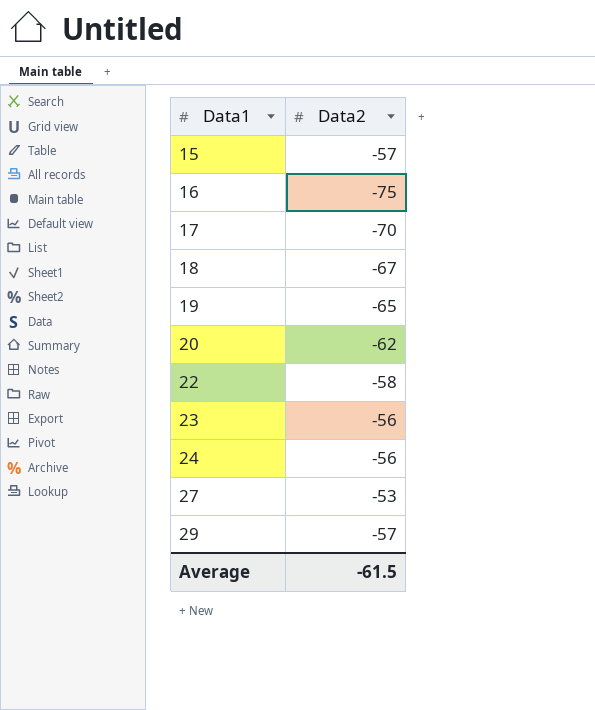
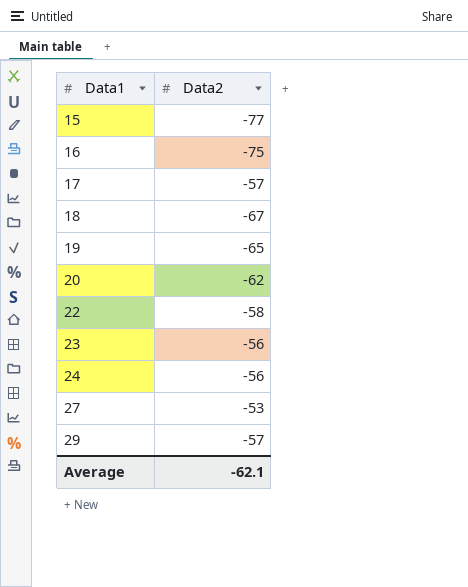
15 | Data2: -57 -> -77
17 | Data2: -70 -> -57
Average | Data2: -61.5 -> -62.1

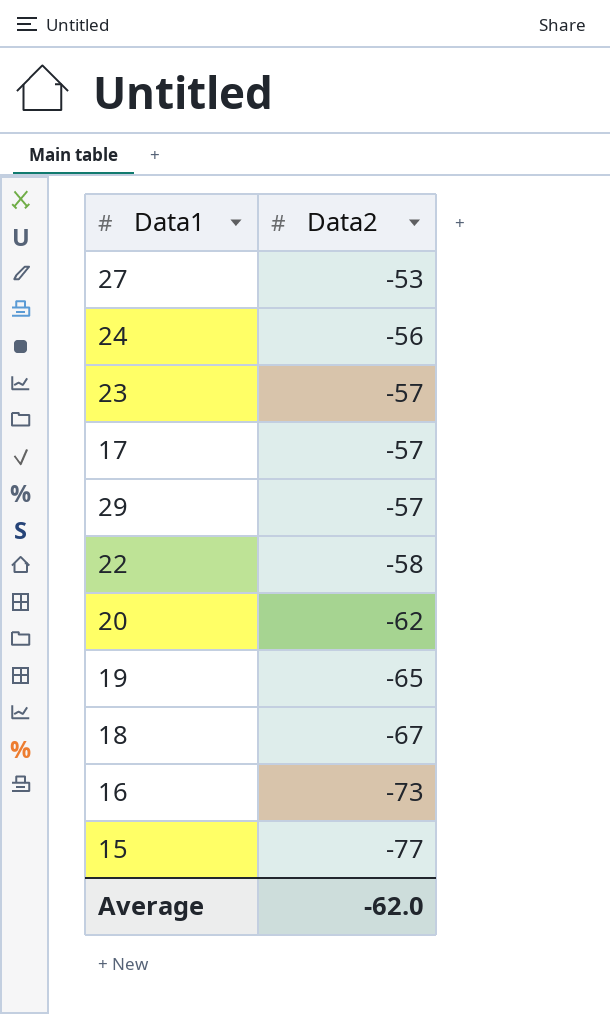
row order: Data1 ascending -> Data2 descending
23 | Data2: -56 -> -57
16 | Data2: -75 -> -73
Average | Data2: -62.1 -> -62.0

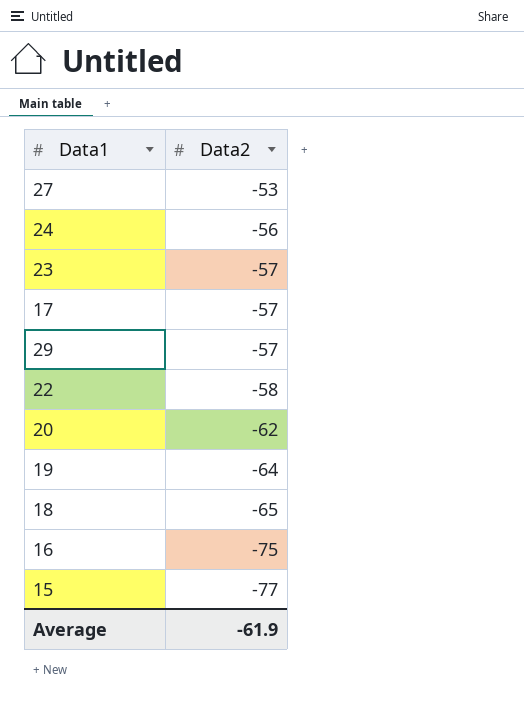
19 | Data2: -65 -> -64
18 | Data2: -67 -> -65
16 | Data2: -73 -> -75
Average | Data2: -62.0 -> -61.9

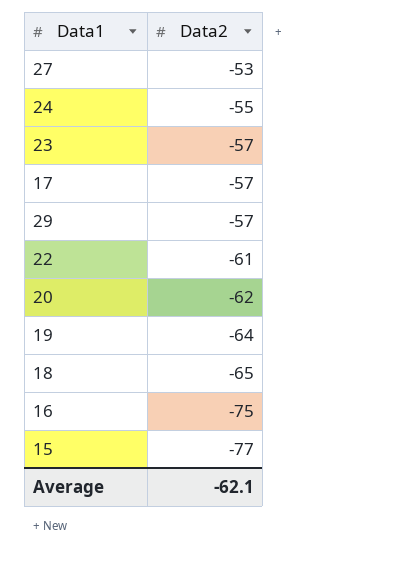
24 | Data2: -56 -> -55
22 | Data2: -58 -> -61
Average | Data2: -61.9 -> -62.1

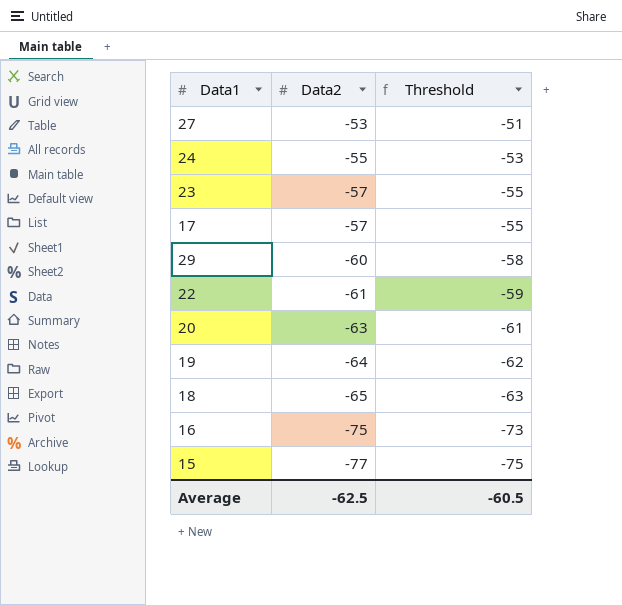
column Threshold | formula: none -> [Data2] + 2
29 | Data2: -57 -> -60
20 | Data2: -62 -> -63
Average | Data2: -62.1 -> -62.5

